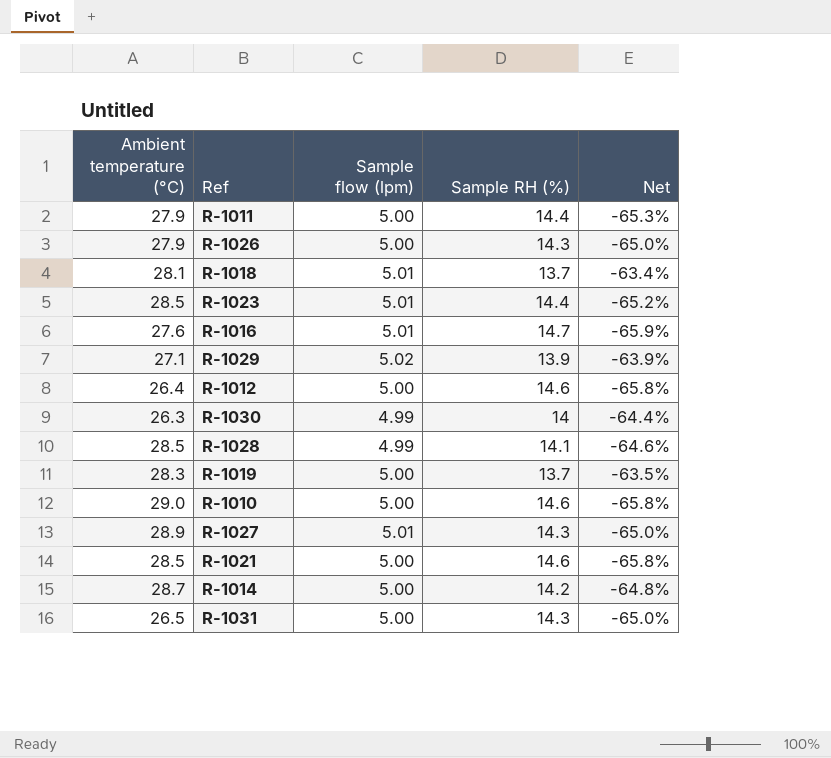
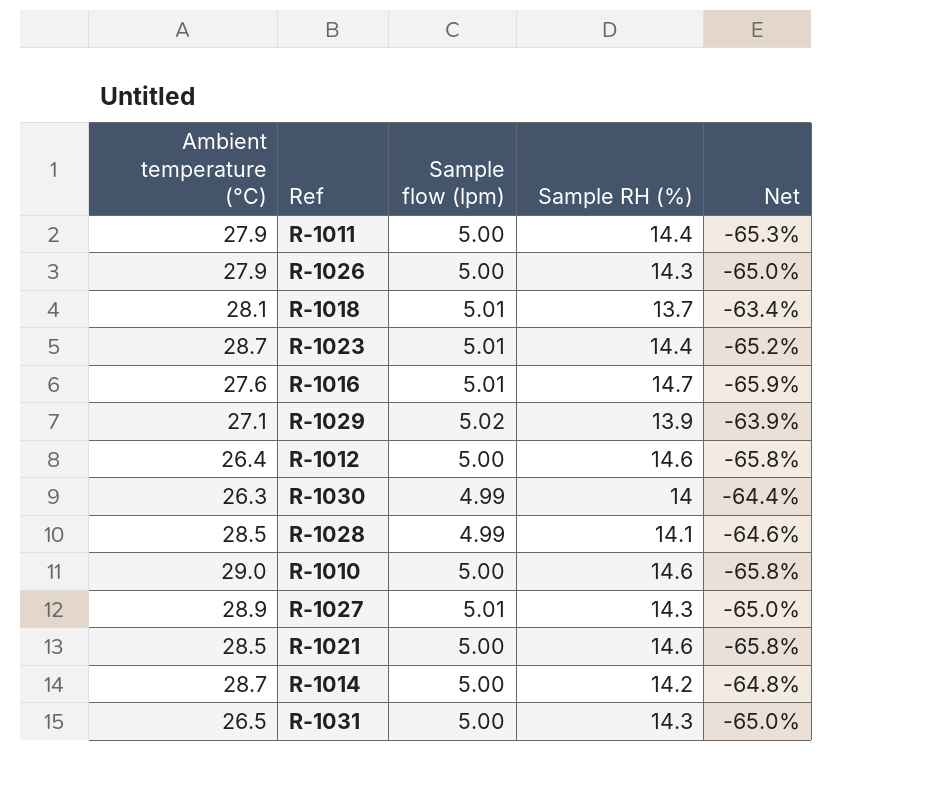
row R-1019: 28.3 | 5.00 | 13.7 | -63.5% -> none
R-1023 | Ambient temperature (°C): 28.5 -> 28.7

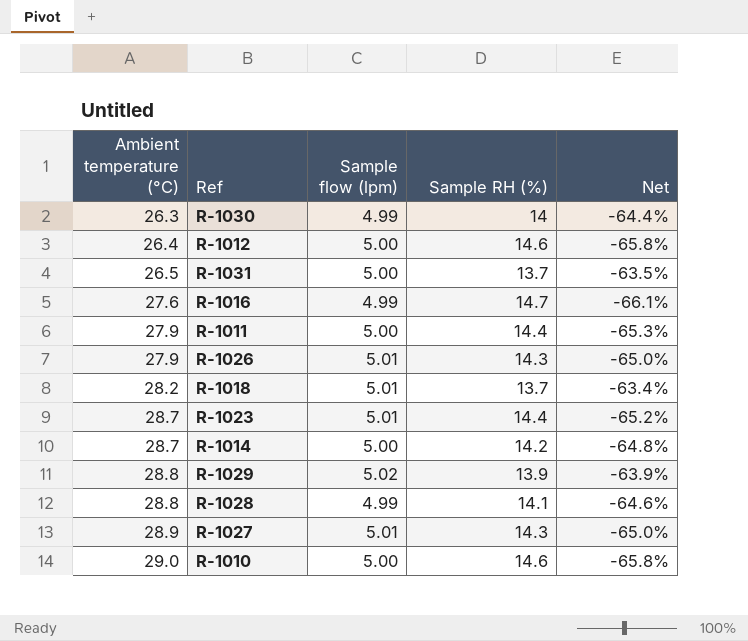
row order: none -> Ambient temperature (°C) ascending
row R-1021: 28.5 | 5.00 | 14.6 | -65.8% -> none
R-1031 | Sample RH (%): 14.3 -> 13.7
R-1031 | Net: -65.0% -> -63.5%
R-1016 | Sample flow (lpm): 5.01 -> 4.99
R-1016 | Net: -65.9% -> -66.1%
R-1026 | Sample flow (lpm): 5.00 -> 5.01
R-1018 | Ambient temperature (°C): 28.1 -> 28.2
R-1029 | Ambient temperature (°C): 27.1 -> 28.8
R-1028 | Ambient temperature (°C): 28.5 -> 28.8

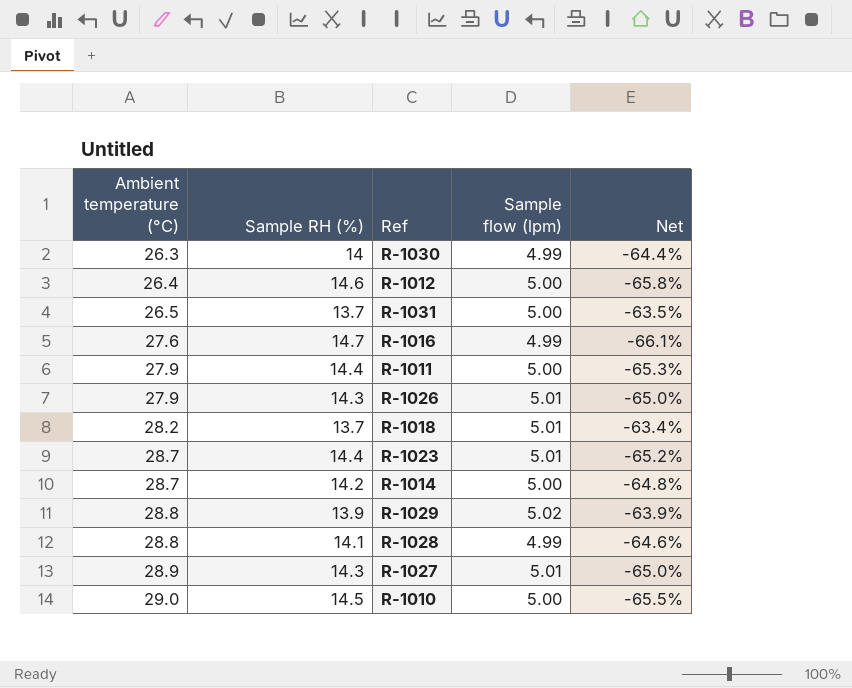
column Sample RH (%) | position: 4 -> 2
R-1010 | Sample RH (%): 14.6 -> 14.5
R-1010 | Net: -65.8% -> -65.5%

